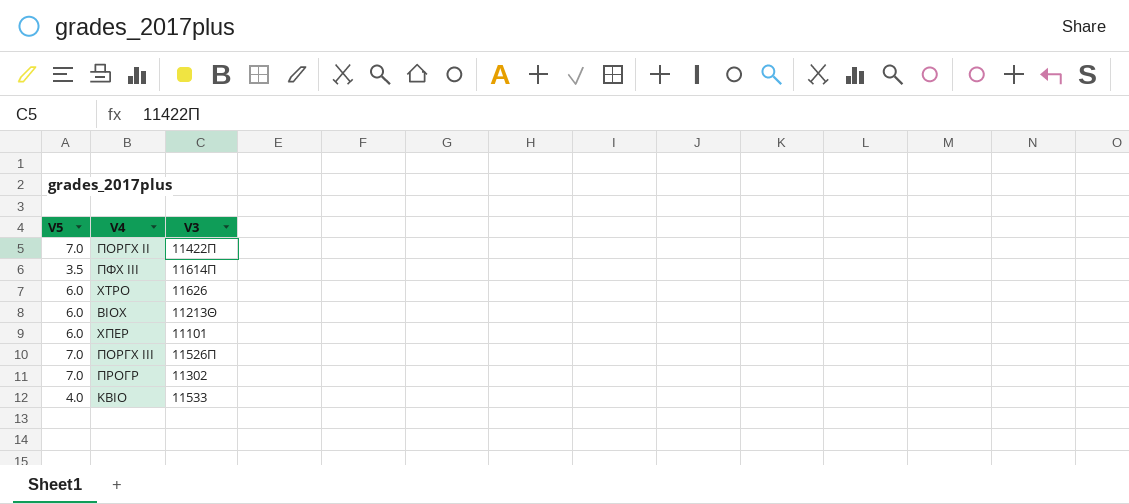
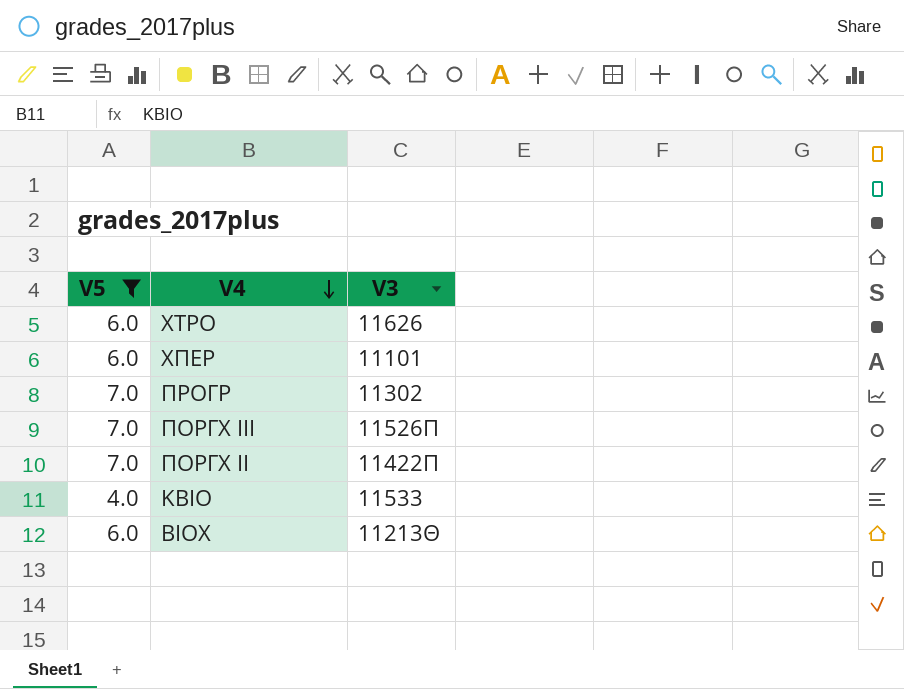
filter: none -> V5 != 3.5
row order: none -> V4 descending

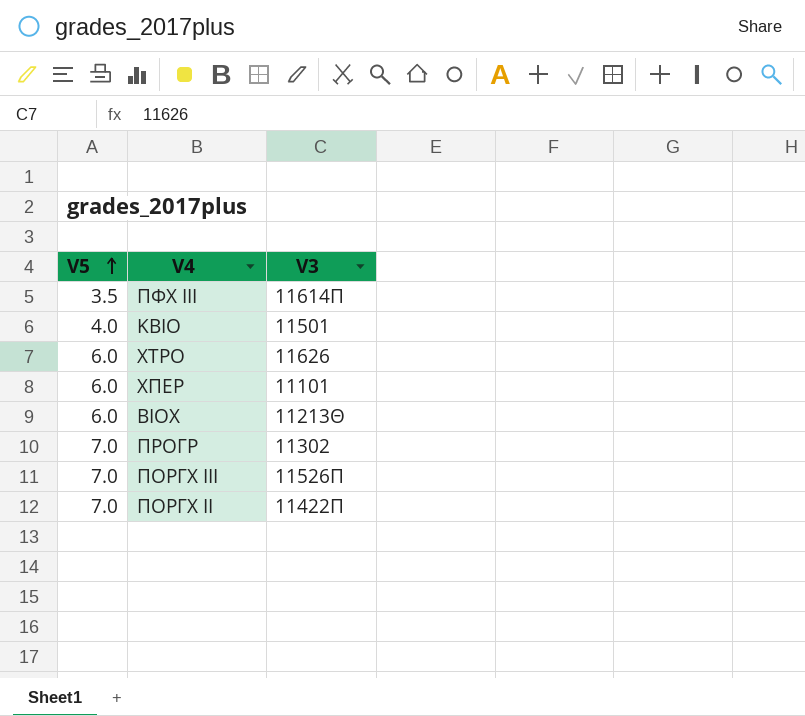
filter: V5 != 3.5 -> none
row order: V4 descending -> V5 ascending
ΚΒΙΟ | V3: 11533 -> 11501

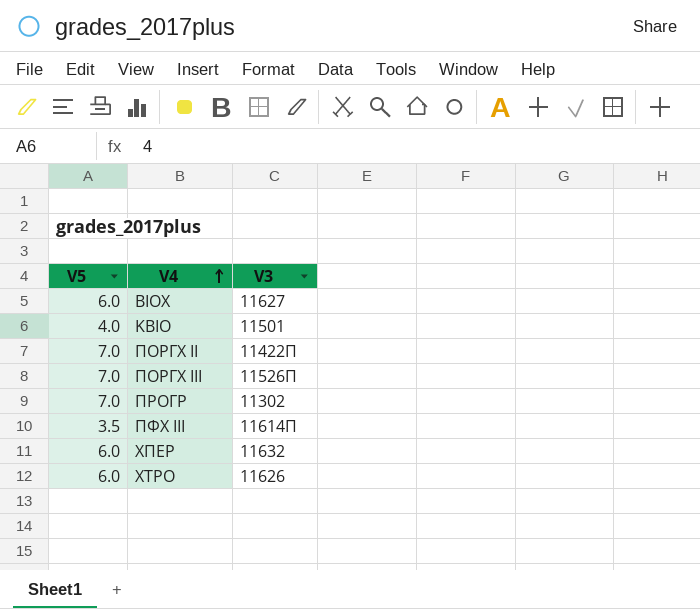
row order: V5 ascending -> V4 ascending
ΒΙΟΧ | V3: 11213Θ -> 11627
ΧΠΕΡ | V3: 11101 -> 11632

